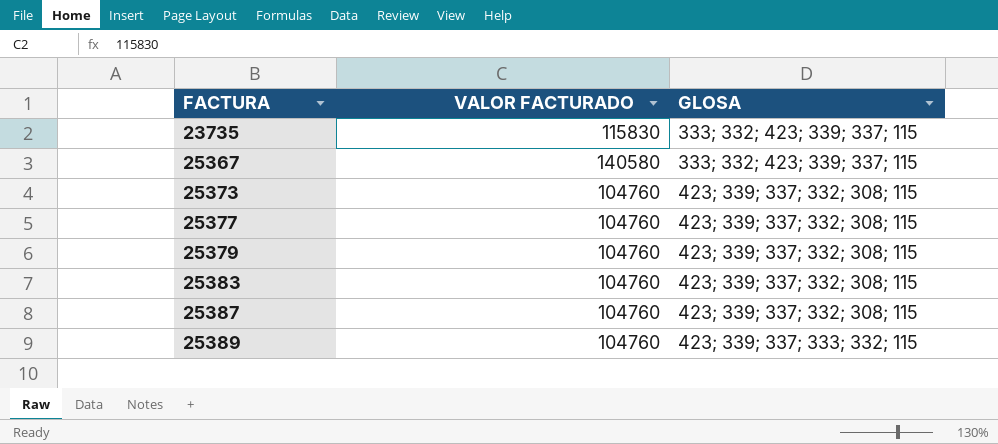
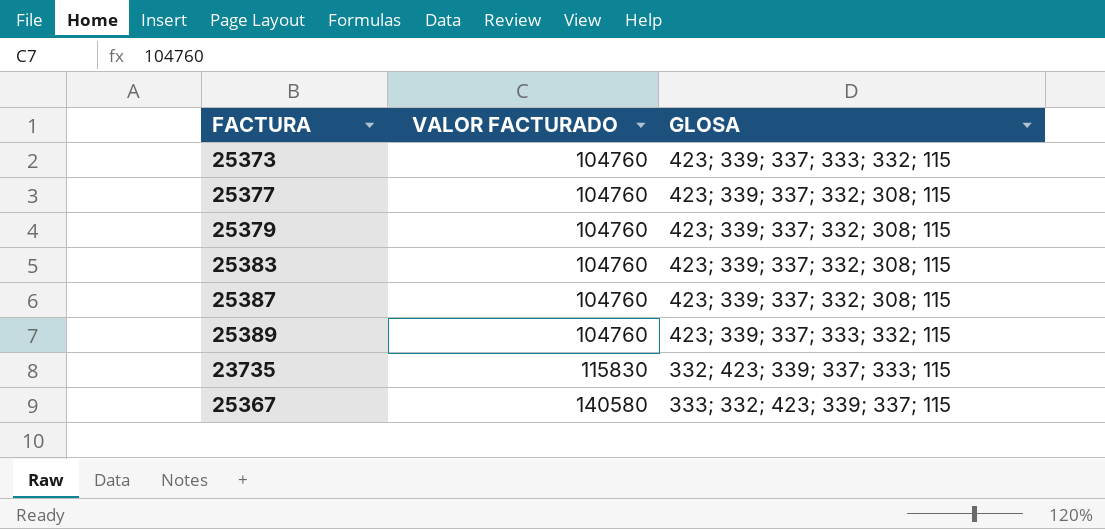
row order: FACTURA ascending -> VALOR FACTURADO ascending
25373 | GLOSA: 423; 339; 337; 332; 308; 115 -> 423; 339; 337; 333; 332; 115
23735 | GLOSA: 333; 332; 423; 339; 337; 115 -> 332; 423; 339; 337; 333; 115

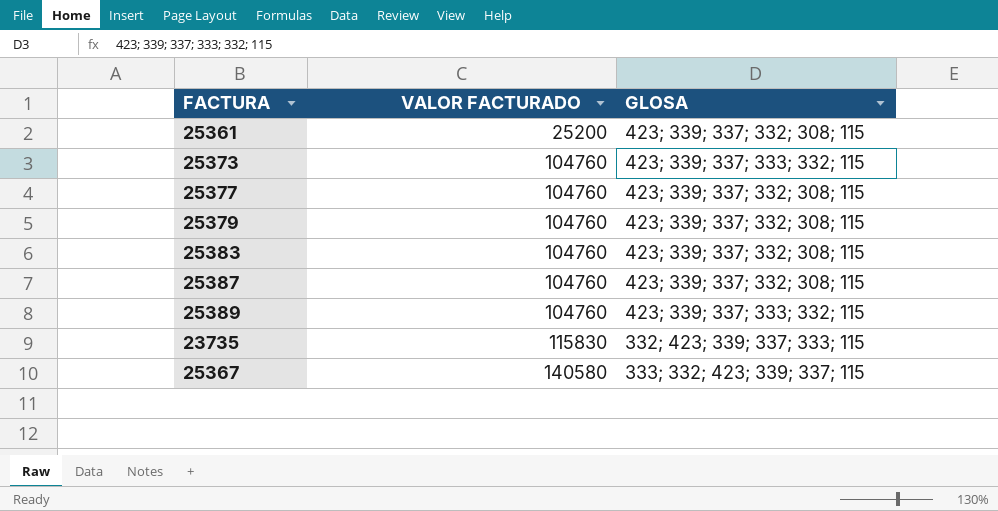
row 25361: none -> 25200 | 423; 339; 337; 332; 308; 115

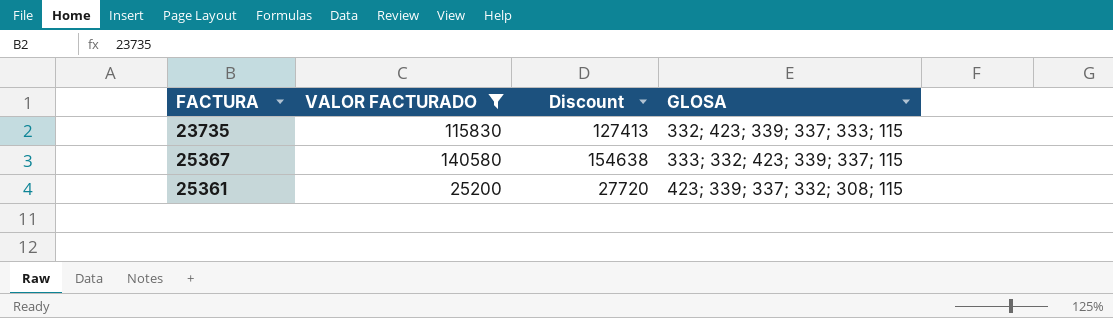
filter: none -> VALOR FACTURADO != 104760
row order: VALOR FACTURADO ascending -> GLOSA ascending
column Discount | formula: none -> [VALOR FACTURADO] * 1.1

